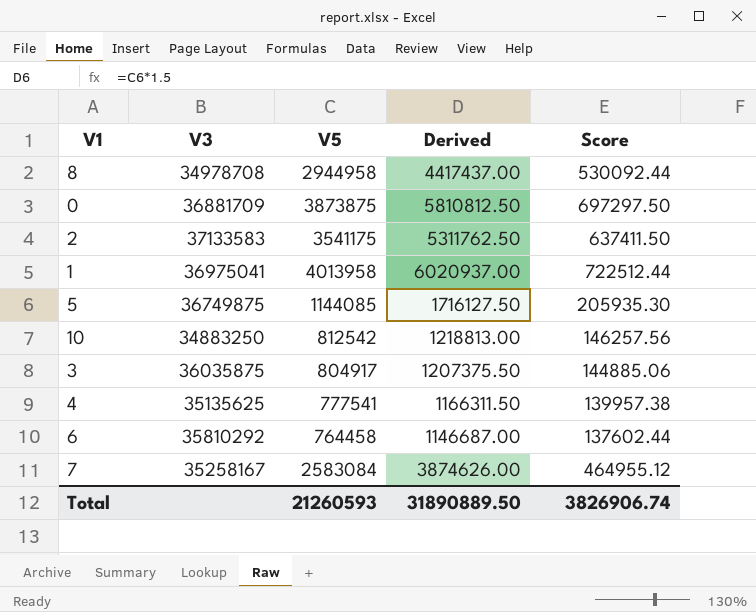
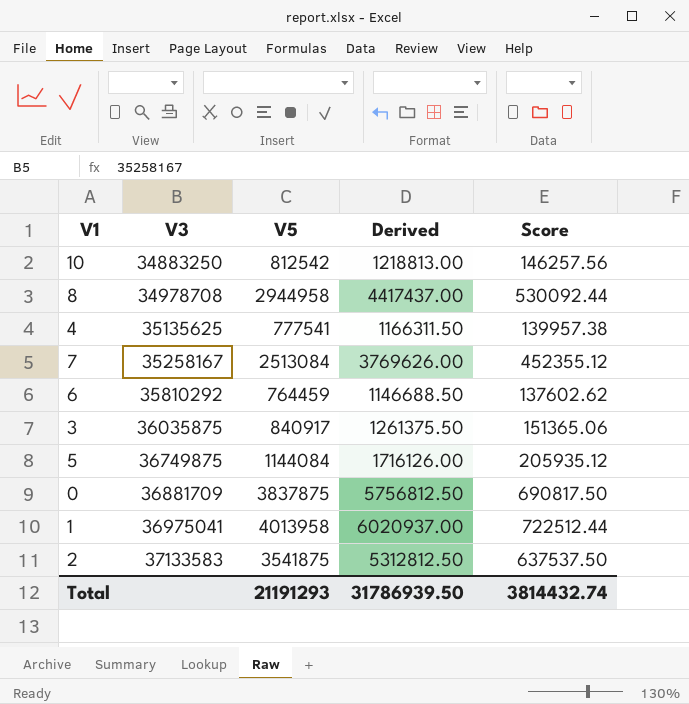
row order: none -> V3 ascending
7 | V5: 2583084 -> 2513084
7 | Derived: 3874626.00 -> 3769626.00
7 | Score: 464955.12 -> 452355.12
6 | V5: 764458 -> 764459
6 | Derived: 1146687.00 -> 1146688.50
6 | Score: 137602.44 -> 137602.62
3 | V5: 804917 -> 840917
3 | Derived: 1207375.50 -> 1261375.50
3 | Score: 144885.06 -> 151365.06
5 | V5: 1144085 -> 1144084
5 | Derived: 1716127.50 -> 1716126.00
5 | Score: 205935.30 -> 205935.12
0 | V5: 3873875 -> 3837875
0 | Derived: 5810812.50 -> 5756812.50
0 | Score: 697297.50 -> 690817.50
2 | V5: 3541175 -> 3541875
2 | Derived: 5311762.50 -> 5312812.50
2 | Score: 637411.50 -> 637537.50
Total | V5: 21260593 -> 21191293
Total | Derived: 31890889.50 -> 31786939.50
Total | Score: 3826906.74 -> 3814432.74

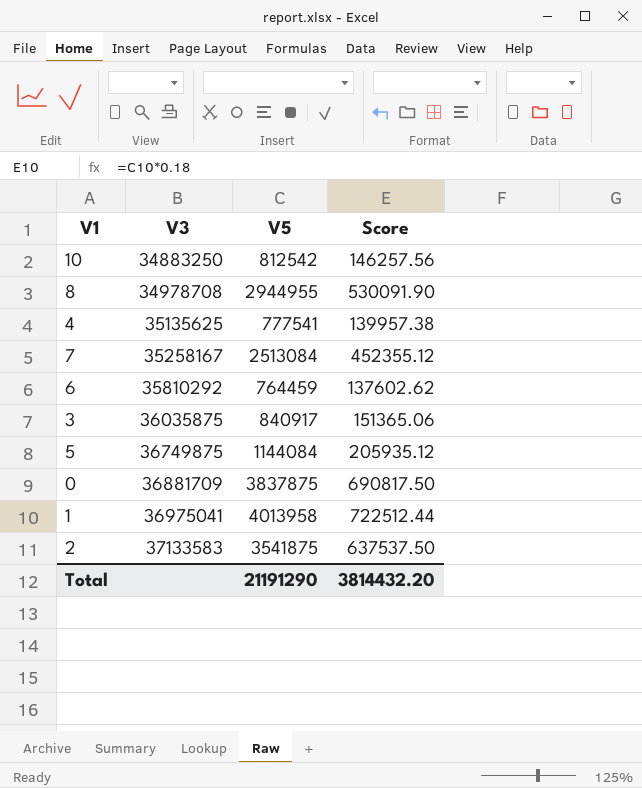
column Derived | formula: [V5] * 1.5 -> none
8 | V5: 2944958 -> 2944955
8 | Score: 530092.44 -> 530091.90
Total | V5: 21191293 -> 21191290
Total | Score: 3814432.74 -> 3814432.20

